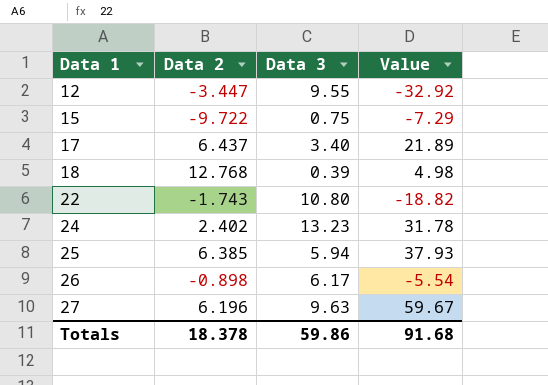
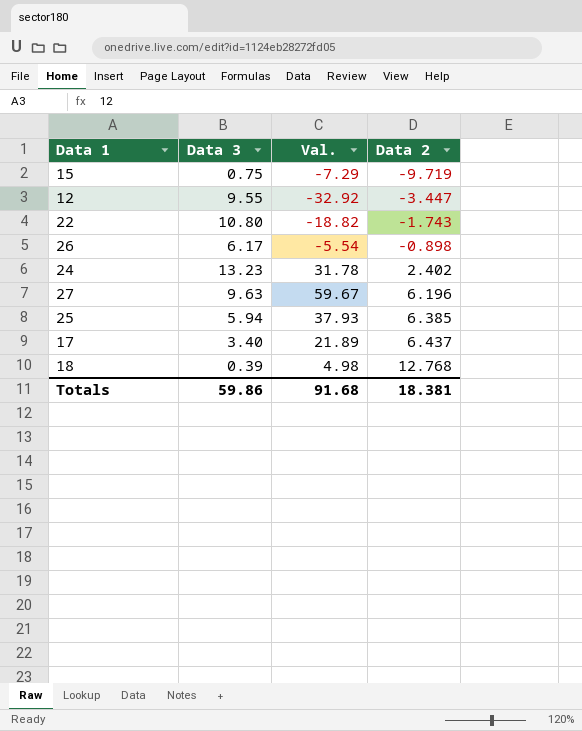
row order: Data 1 ascending -> Data 2 ascending
column name: Value -> Val.
column Data 2 | position: 2 -> 4
15 | Data 2: -9.722 -> -9.719
Totals | Data 2: 18.378 -> 18.381

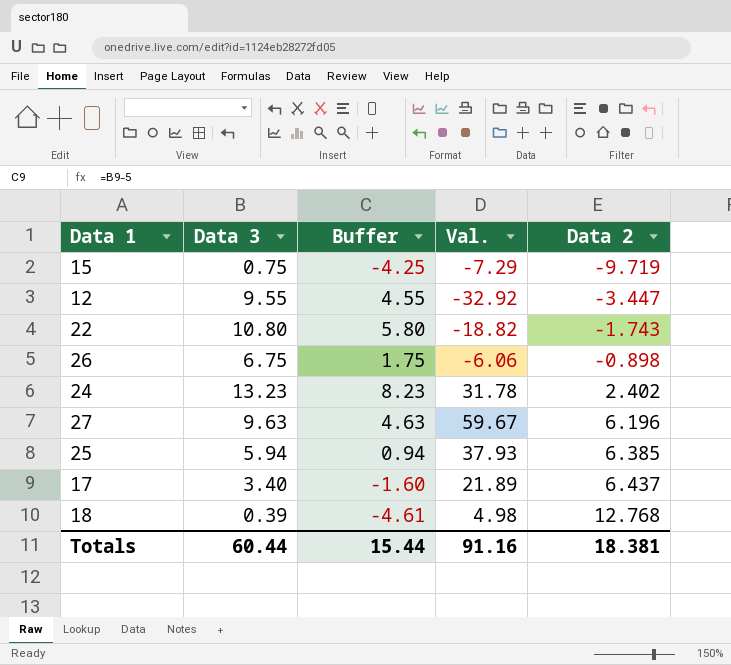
column Buffer | formula: none -> [Data 3] - 5
26 | Data 3: 6.17 -> 6.75
26 | Val.: -5.54 -> -6.06
Totals | Data 3: 59.86 -> 60.44
Totals | Val.: 91.68 -> 91.16

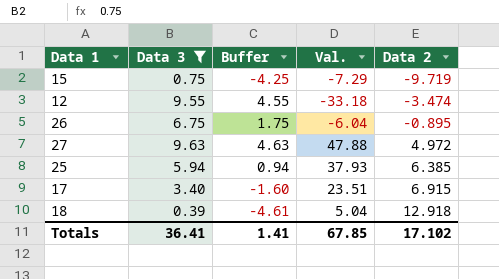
filter: none -> Data 3 <= 9.63
12 | Val.: -32.92 -> -33.18
12 | Data 2: -3.447 -> -3.474
26 | Val.: -6.06 -> -6.04
26 | Data 2: -0.898 -> -0.895
27 | Val.: 59.67 -> 47.88
27 | Data 2: 6.196 -> 4.972
17 | Val.: 21.89 -> 23.51
17 | Data 2: 6.437 -> 6.915
18 | Val.: 4.98 -> 5.04
18 | Data 2: 12.768 -> 12.918
Totals | Data 3: 60.44 -> 36.41
Totals | Buffer: 15.44 -> 1.41
Totals | Val.: 91.16 -> 67.85
Totals | Data 2: 18.381 -> 17.102

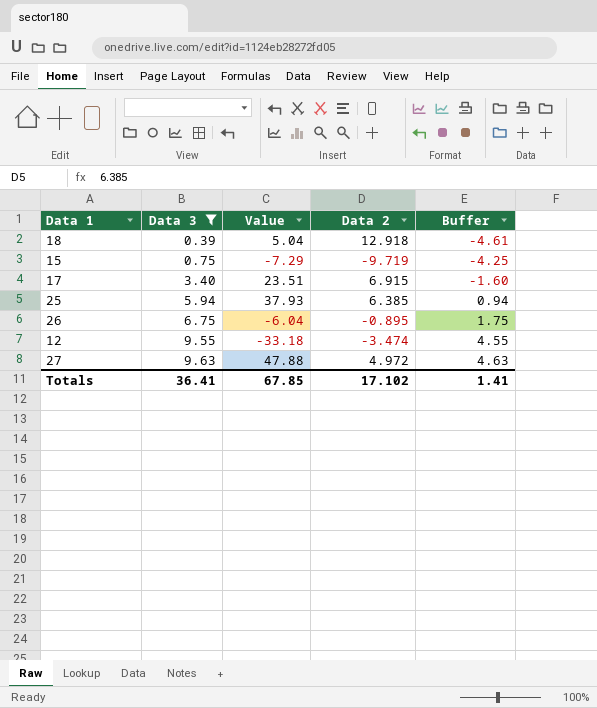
row order: Data 2 ascending -> Data 3 ascending
column name: Val. -> Value
column Buffer | position: 3 -> 5

